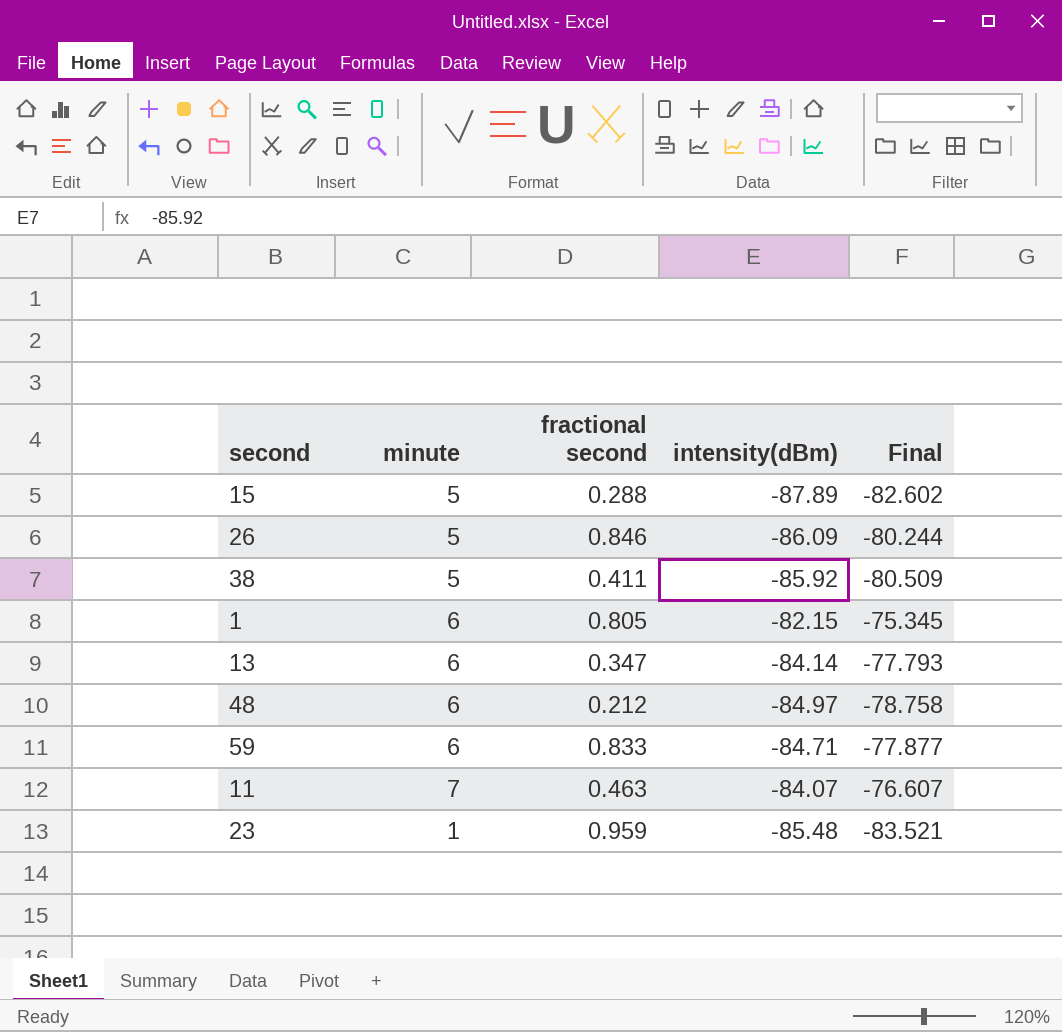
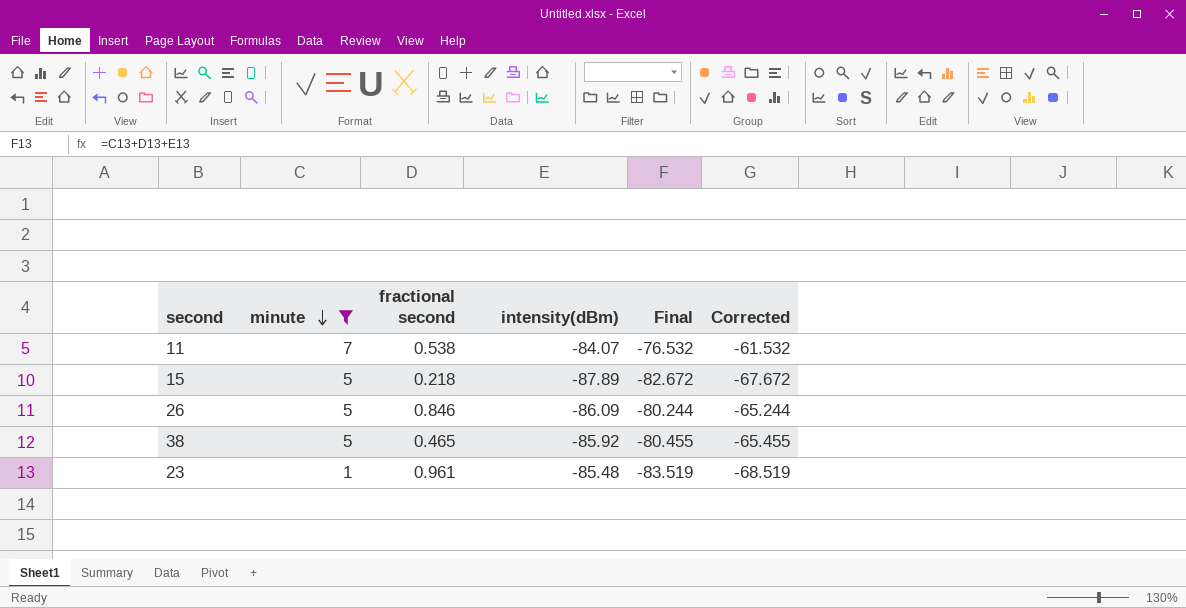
filter: none -> minute != 6
row order: none -> minute descending
column Corrected | formula: none -> [Final] + 15
11 | fractional second: 0.463 -> 0.538
11 | Final: -76.607 -> -76.532
15 | fractional second: 0.288 -> 0.218
15 | Final: -82.602 -> -82.672
38 | fractional second: 0.411 -> 0.465
38 | Final: -80.509 -> -80.455
23 | fractional second: 0.959 -> 0.961
23 | Final: -83.521 -> -83.519

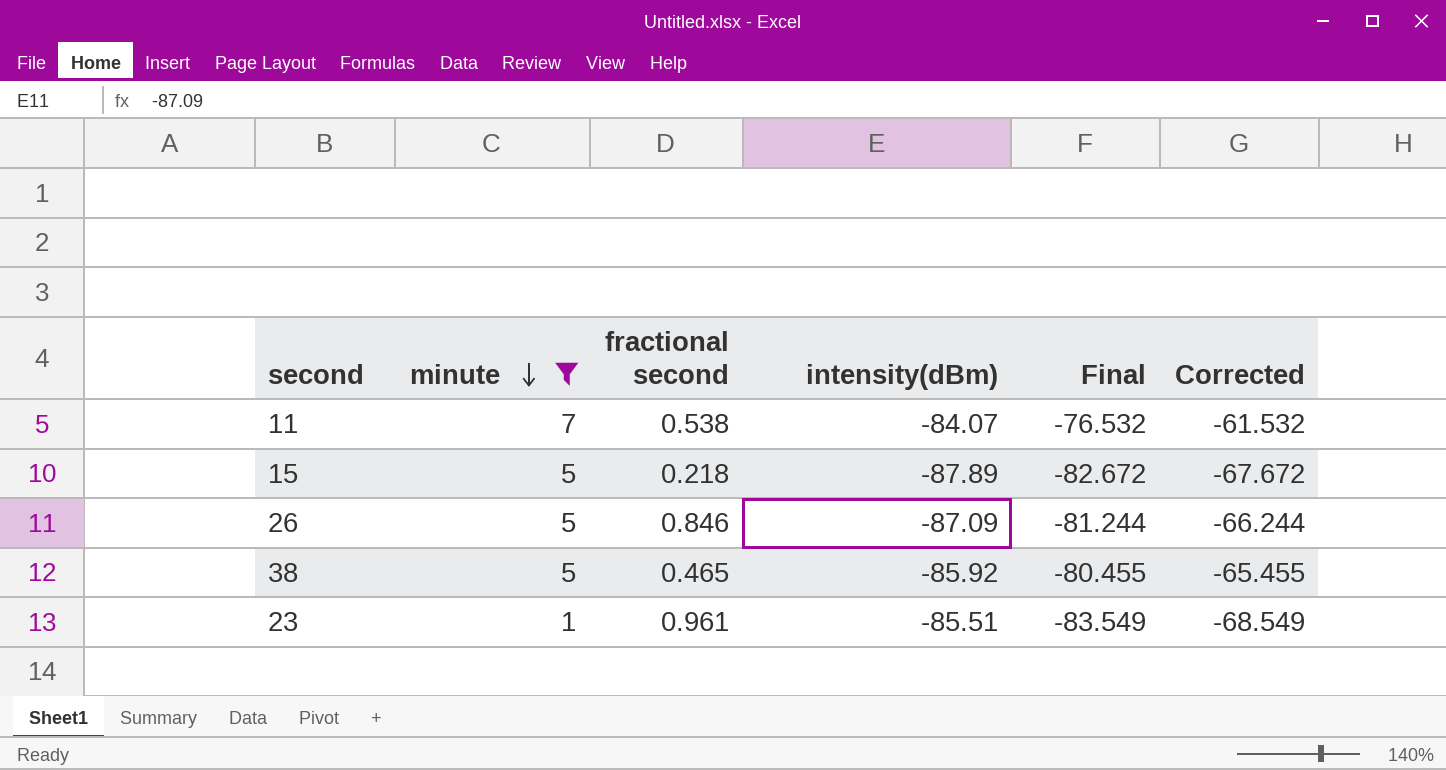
26 | intensity(dBm): -86.09 -> -87.09
26 | Final: -80.244 -> -81.244
26 | Corrected: -65.244 -> -66.244
23 | intensity(dBm): -85.48 -> -85.51
23 | Final: -83.519 -> -83.549
23 | Corrected: -68.519 -> -68.549

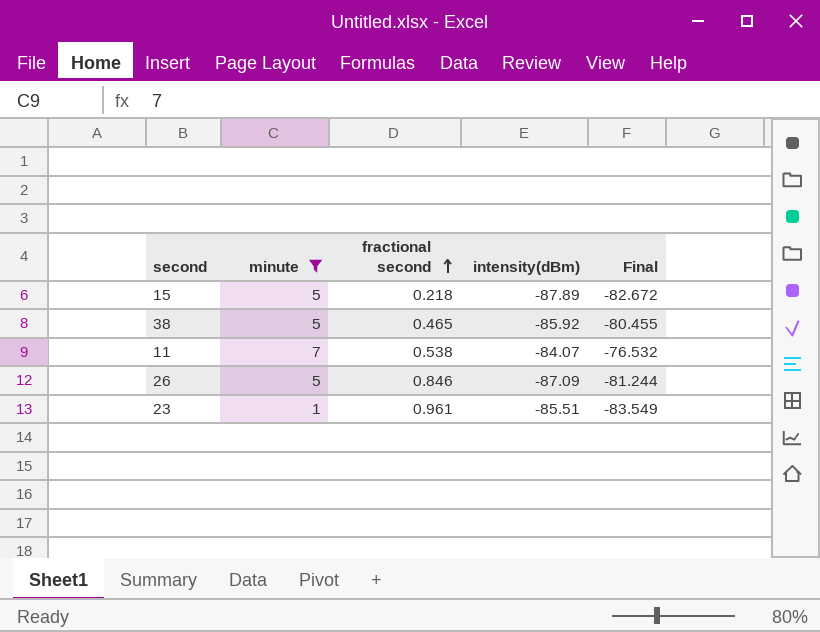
row order: minute descending -> fractional second ascending
column Corrected | formula: [Final] + 15 -> none

